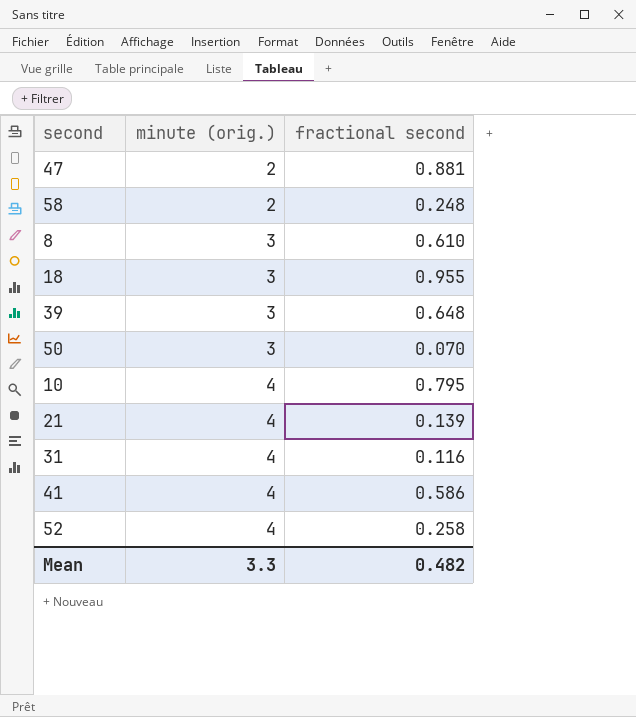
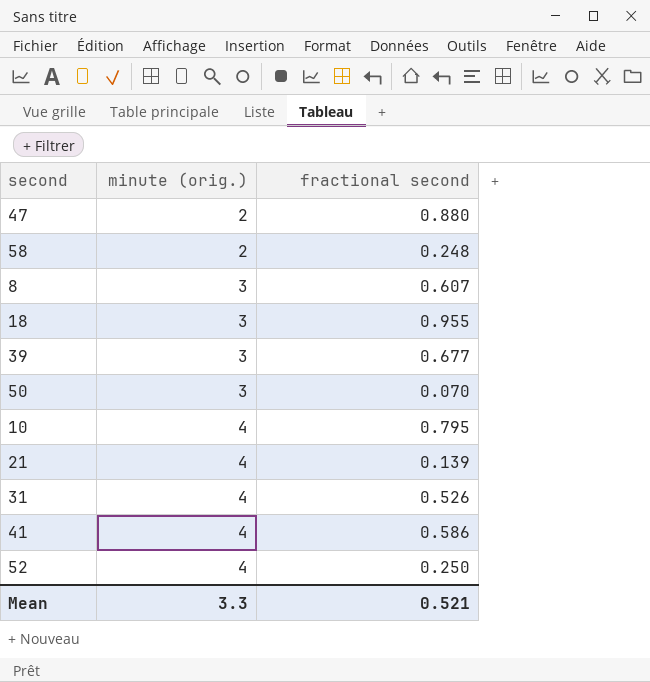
47 | fractional second: 0.881 -> 0.880
8 | fractional second: 0.610 -> 0.607
39 | fractional second: 0.648 -> 0.677
31 | fractional second: 0.116 -> 0.526
52 | fractional second: 0.258 -> 0.250
Mean | fractional second: 0.482 -> 0.521

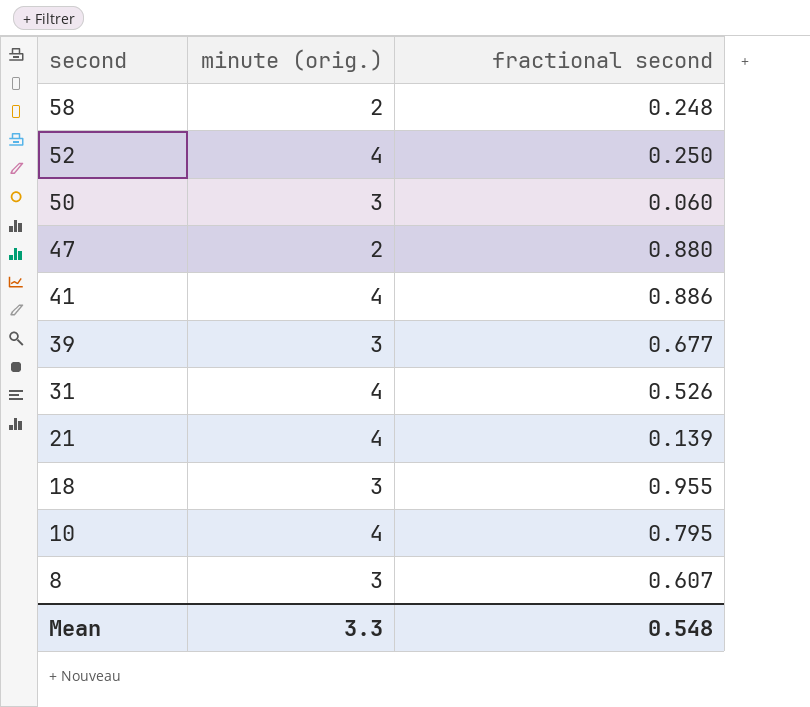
row order: minute (orig.) ascending -> second descending
50 | fractional second: 0.070 -> 0.060
41 | fractional second: 0.586 -> 0.886
Mean | fractional second: 0.521 -> 0.548

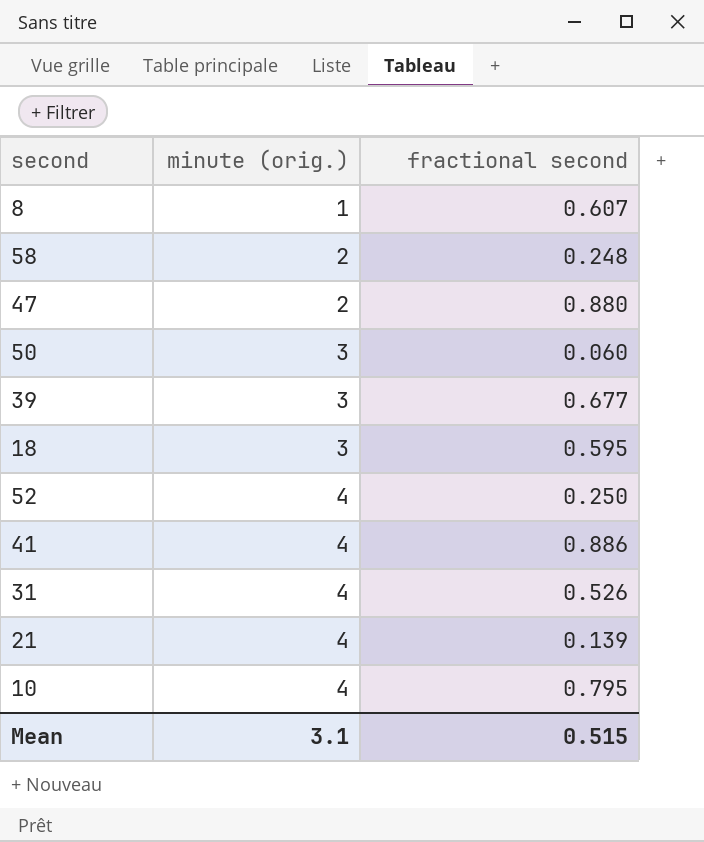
row order: second descending -> minute (orig.) ascending
8 | minute (orig.): 3 -> 1
18 | fractional second: 0.955 -> 0.595
Mean | minute (orig.): 3.3 -> 3.1
Mean | fractional second: 0.548 -> 0.515

